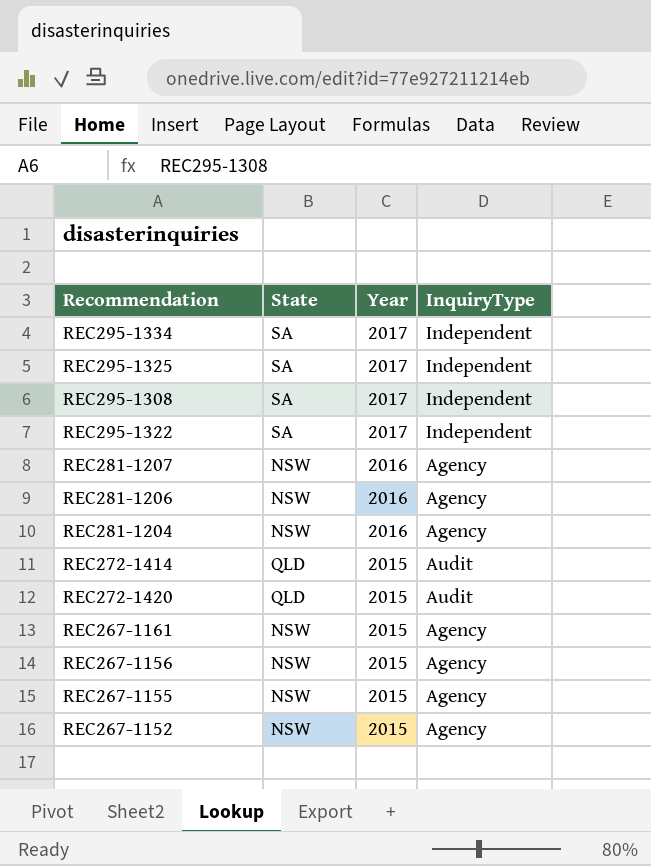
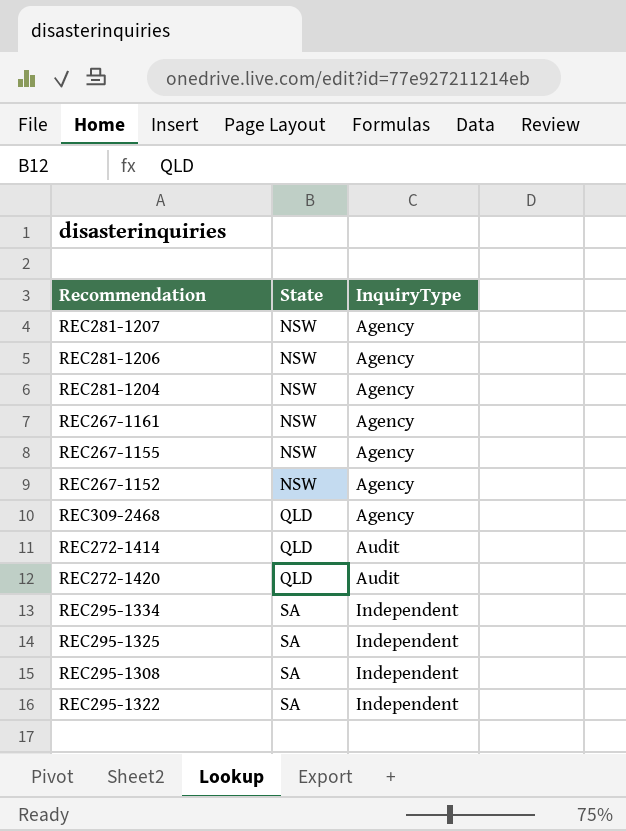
row order: Year descending -> State ascending
column Year | position: 3 -> none
row REC267-1156: NSW | 2015 | Agency -> none
row REC309-2468: none -> QLD | Agency

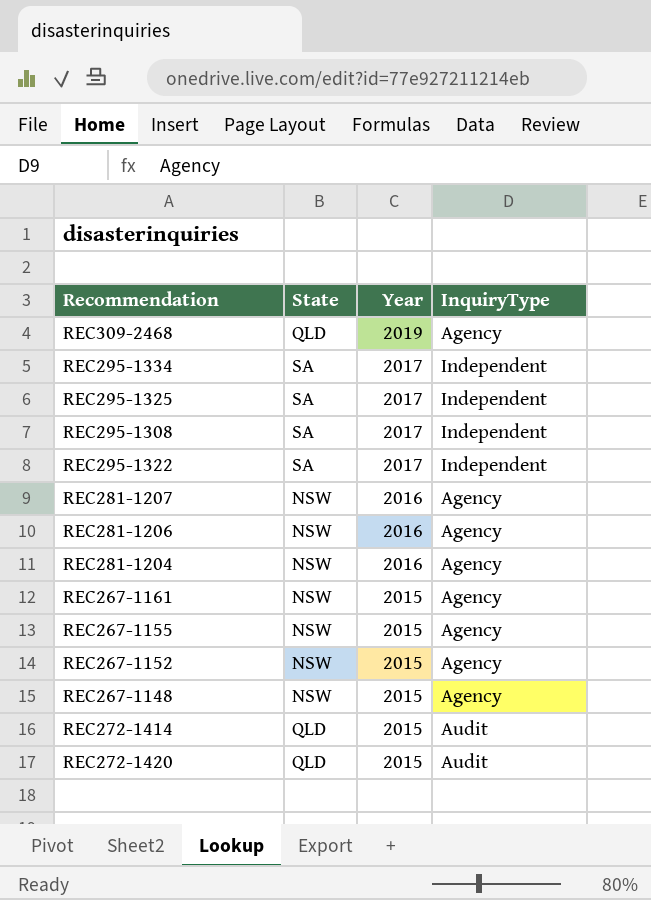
row order: State ascending -> Year descending
column Year | position: none -> 3
row REC267-1148: none -> NSW | 2015 | Agency

